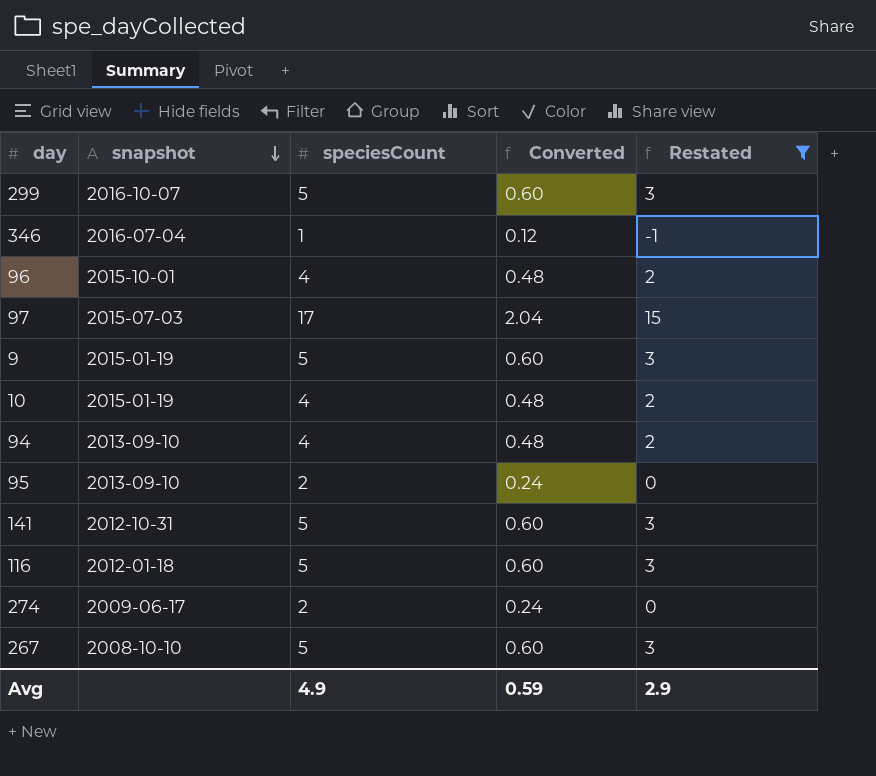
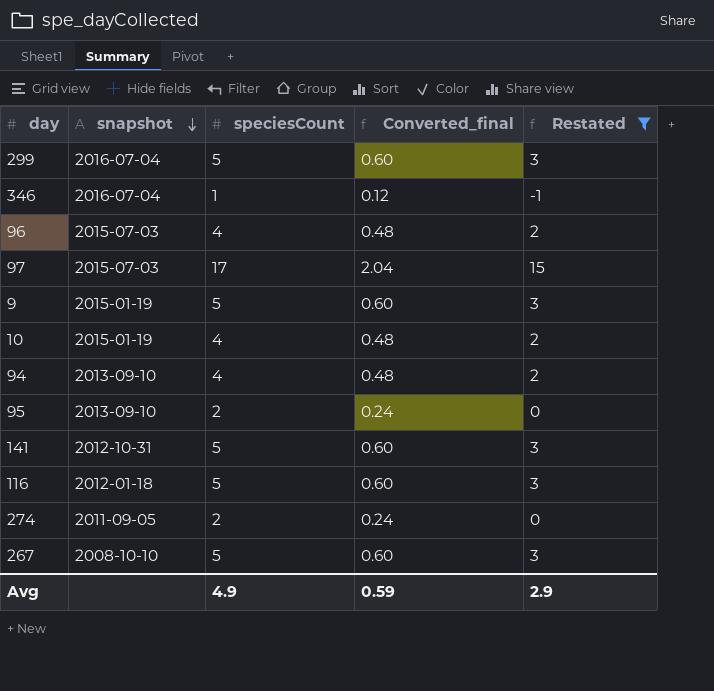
column name: Converted -> Converted_final
299 | snapshot: 2016-10-07 -> 2016-07-04
96 | snapshot: 2015-10-01 -> 2015-07-03
274 | snapshot: 2009-06-17 -> 2011-09-05

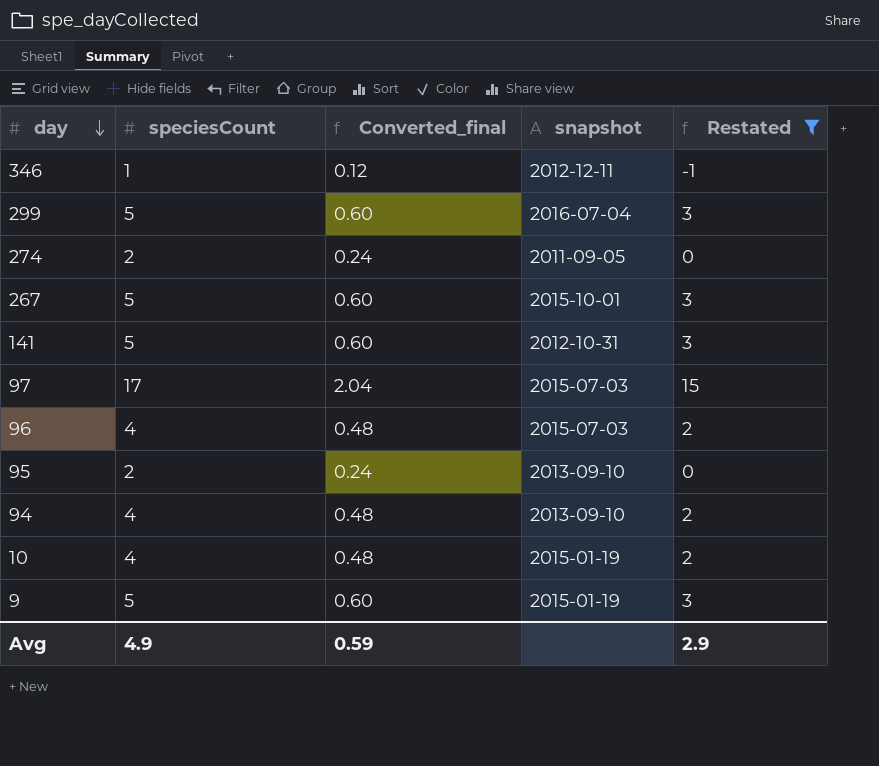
row order: snapshot descending -> day descending
column snapshot | position: 2 -> 4
row 116: 2012-01-18 | 5 | 0.60 | 3 -> none
346 | snapshot: 2016-07-04 -> 2012-12-11
267 | snapshot: 2008-10-10 -> 2015-10-01

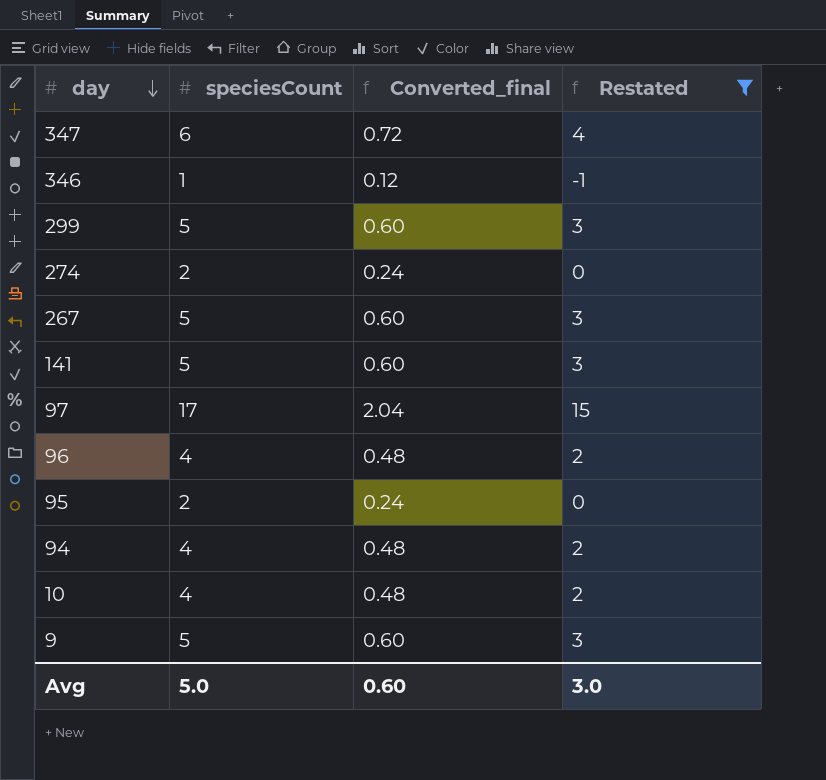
column snapshot | position: 4 -> none
row 347: none -> 6 | 0.72 | 4
Avg | speciesCount: 4.9 -> 5.0
Avg | Converted_final: 0.59 -> 0.60
Avg | Restated: 2.9 -> 3.0

